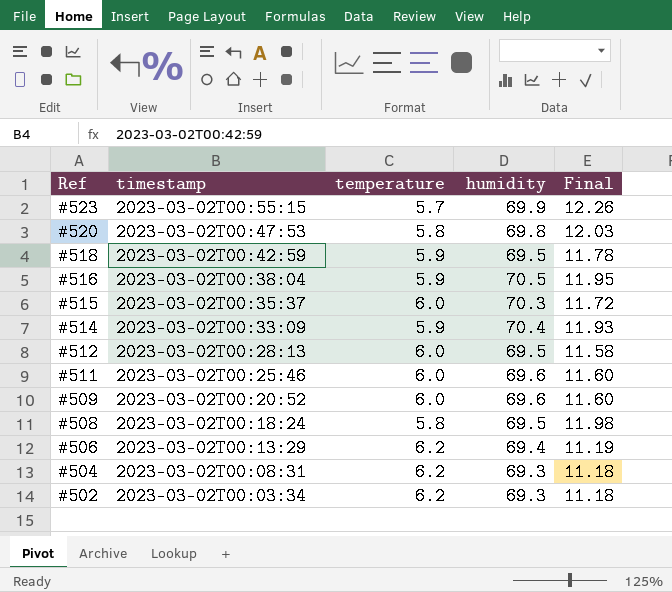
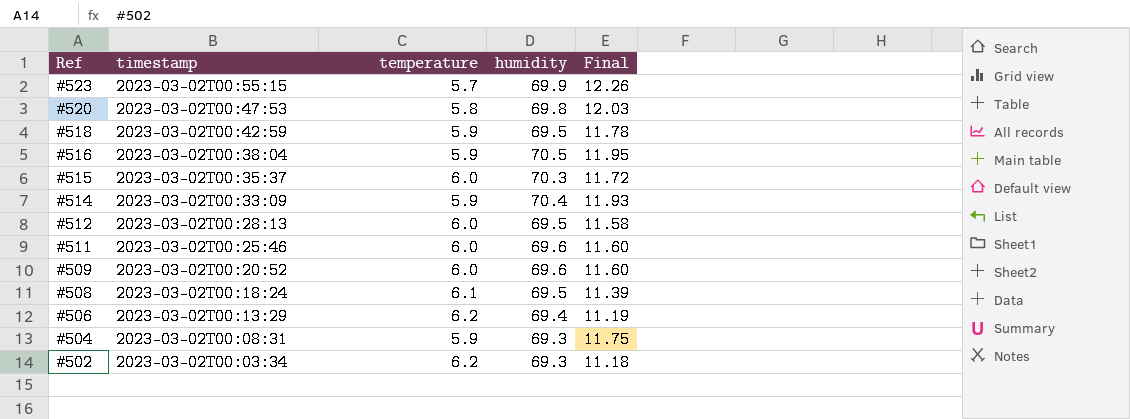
#508 | temperature: 5.8 -> 6.1
#508 | Final: 11.98 -> 11.39
#504 | temperature: 6.2 -> 5.9
#504 | Final: 11.18 -> 11.75

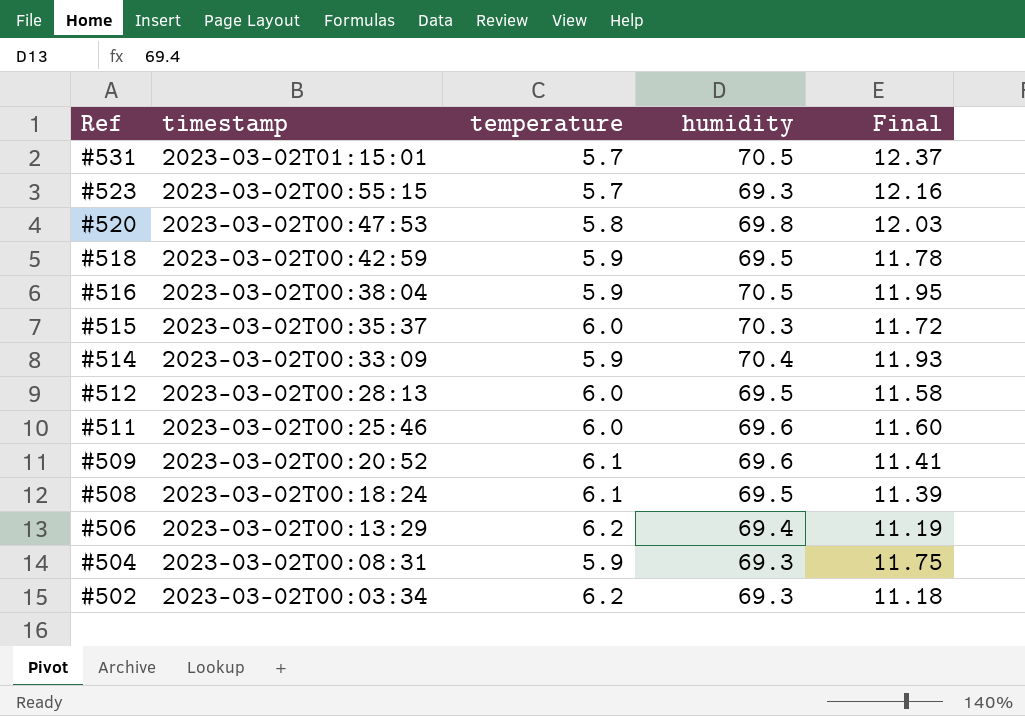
row #531: none -> 2023-03-02T01:15:01 | 5.7 | 70.5 | 12.37
#523 | humidity: 69.9 -> 69.3
#523 | Final: 12.26 -> 12.16
#509 | temperature: 6.0 -> 6.1
#509 | Final: 11.60 -> 11.41

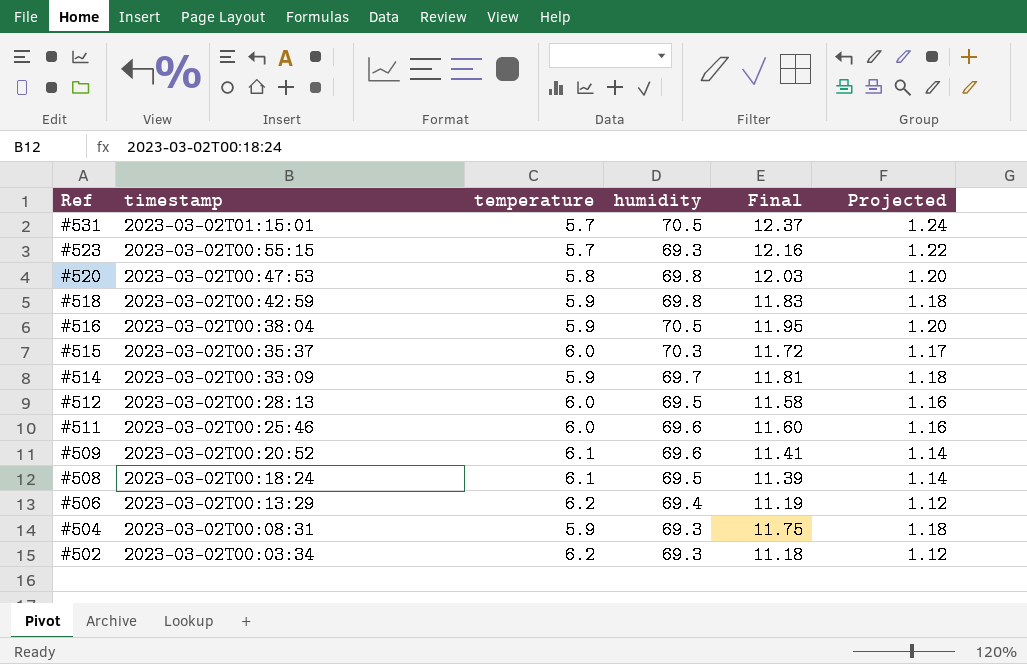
column Projected | formula: none -> [Final] * 0.1
#518 | humidity: 69.5 -> 69.8
#518 | Final: 11.78 -> 11.83
#514 | humidity: 70.4 -> 69.7
#514 | Final: 11.93 -> 11.81

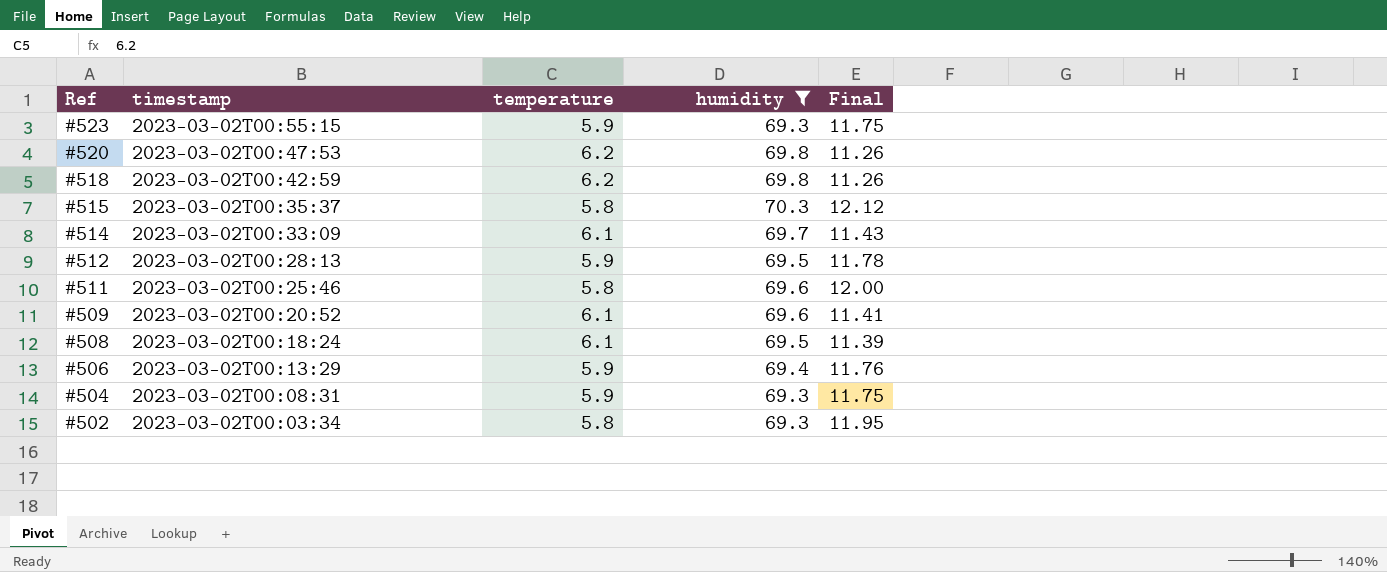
filter: none -> humidity != 70.5
column Projected | formula: [Final] * 0.1 -> none
#523 | temperature: 5.7 -> 5.9
#523 | Final: 12.16 -> 11.75
#520 | temperature: 5.8 -> 6.2
#520 | Final: 12.03 -> 11.26
#518 | temperature: 5.9 -> 6.2
#518 | Final: 11.83 -> 11.26
#515 | temperature: 6.0 -> 5.8
#515 | Final: 11.72 -> 12.12
#514 | temperature: 5.9 -> 6.1
#514 | Final: 11.81 -> 11.43
#512 | temperature: 6.0 -> 5.9
#512 | Final: 11.58 -> 11.78
#511 | temperature: 6.0 -> 5.8
#511 | Final: 11.60 -> 12.00
#506 | temperature: 6.2 -> 5.9
#506 | Final: 11.19 -> 11.76
#502 | temperature: 6.2 -> 5.8
#502 | Final: 11.18 -> 11.95

